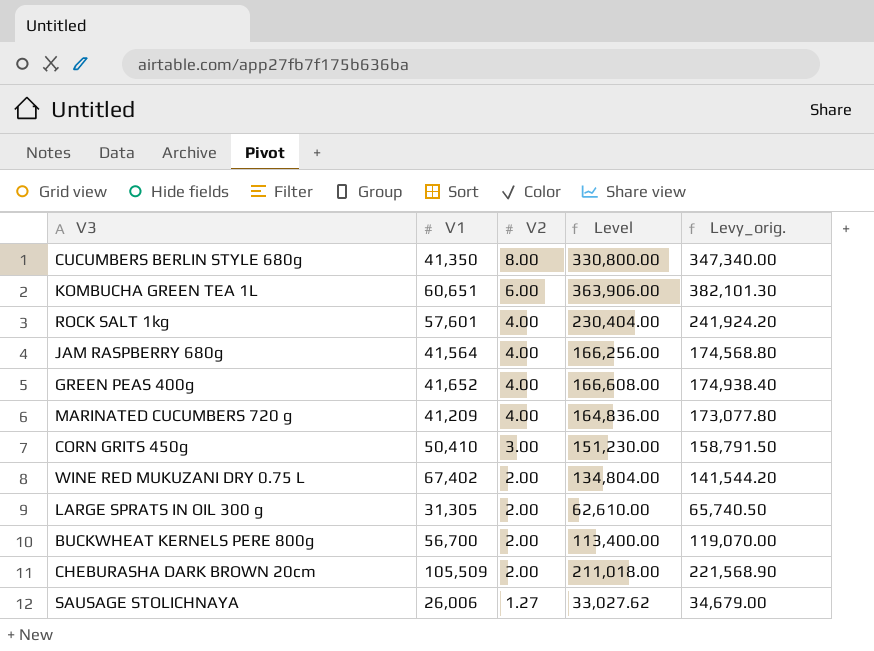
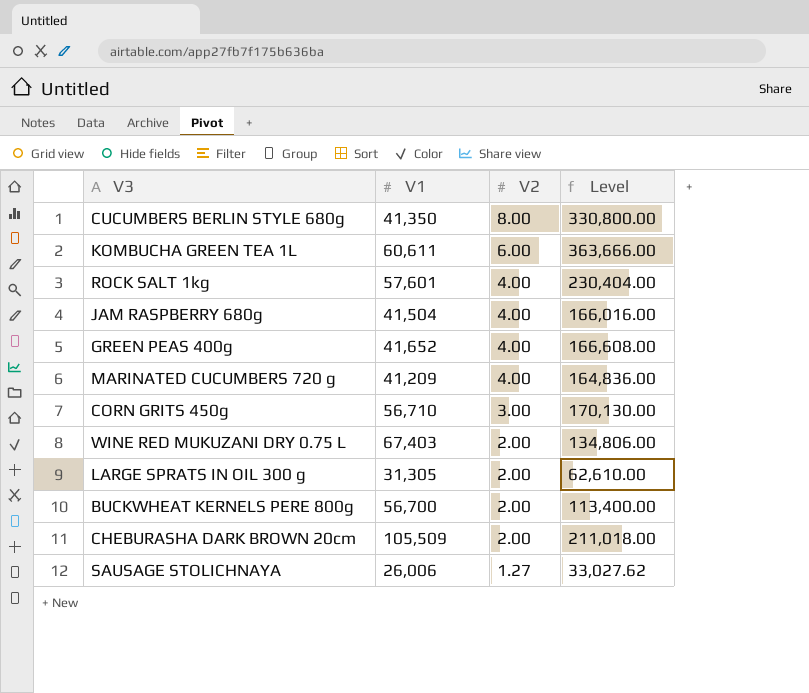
column Levy_orig. | formula: [Level] * 1.05 -> none
KOMBUCHA GREEN TEA 1L | V1: 60,651 -> 60,611
KOMBUCHA GREEN TEA 1L | Level: 363,906.00 -> 363,666.00
JAM RASPBERRY 680g | V1: 41,564 -> 41,504
JAM RASPBERRY 680g | Level: 166,256.00 -> 166,016.00
CORN GRITS 450g | V1: 50,410 -> 56,710
CORN GRITS 450g | Level: 151,230.00 -> 170,130.00
WINE RED MUKUZANI DRY 0.75 L | V1: 67,402 -> 67,403
WINE RED MUKUZANI DRY 0.75 L | Level: 134,804.00 -> 134,806.00

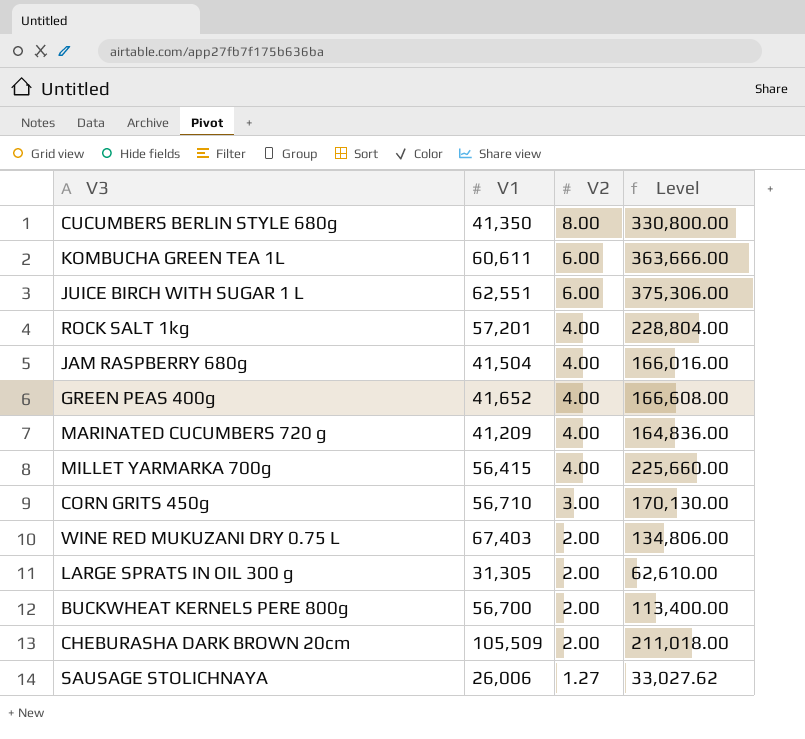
row JUICE BIRCH WITH SUGAR 1 L: none -> 62,551 | 6.00 | 375,306.00
ROCK SALT 1kg | V1: 57,601 -> 57,201
ROCK SALT 1kg | Level: 230,404.00 -> 228,804.00
row MILLET YARMARKA 700g: none -> 56,415 | 4.00 | 225,660.00

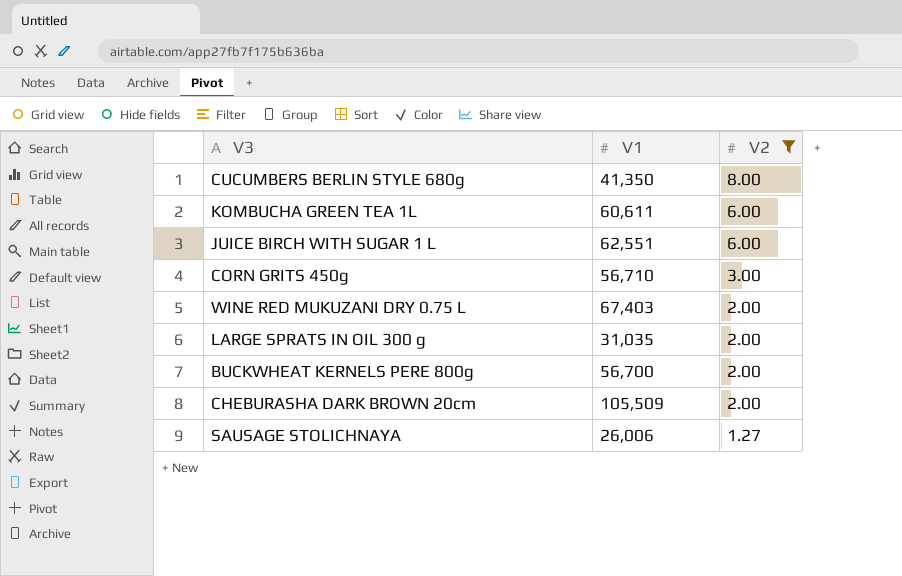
filter: none -> V2 != 4.00
column Level | formula: [V1] * [V2] -> none
LARGE SPRATS IN OIL 300 g | V1: 31,305 -> 31,035

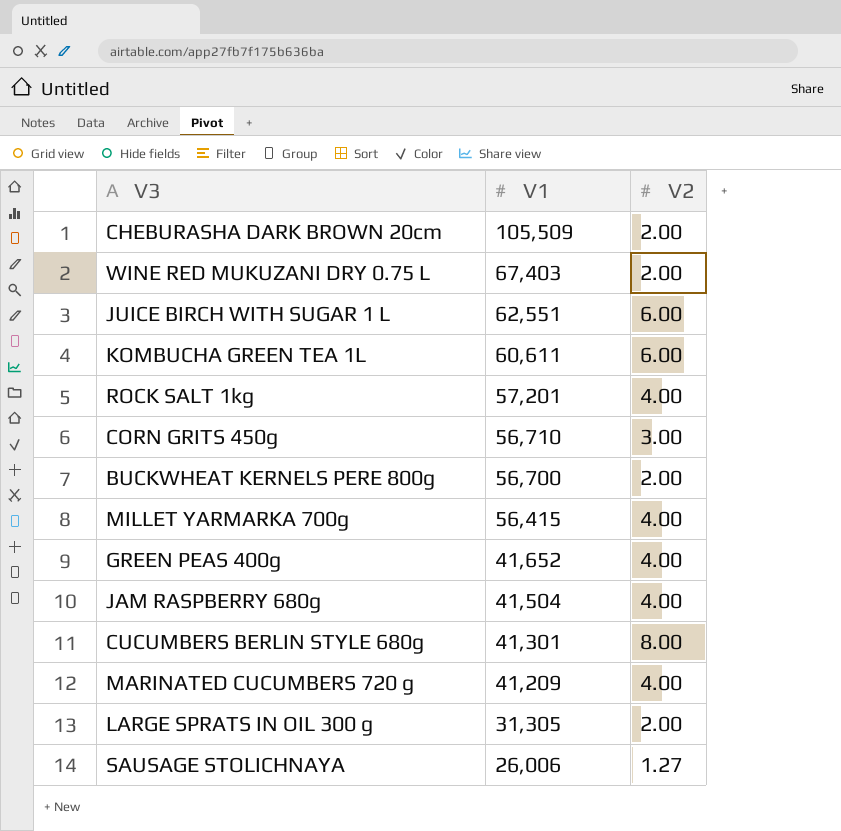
filter: V2 != 4.00 -> none
row order: V2 descending -> V1 descending
CUCUMBERS BERLIN STYLE 680g | V1: 41,350 -> 41,301
LARGE SPRATS IN OIL 300 g | V1: 31,035 -> 31,305

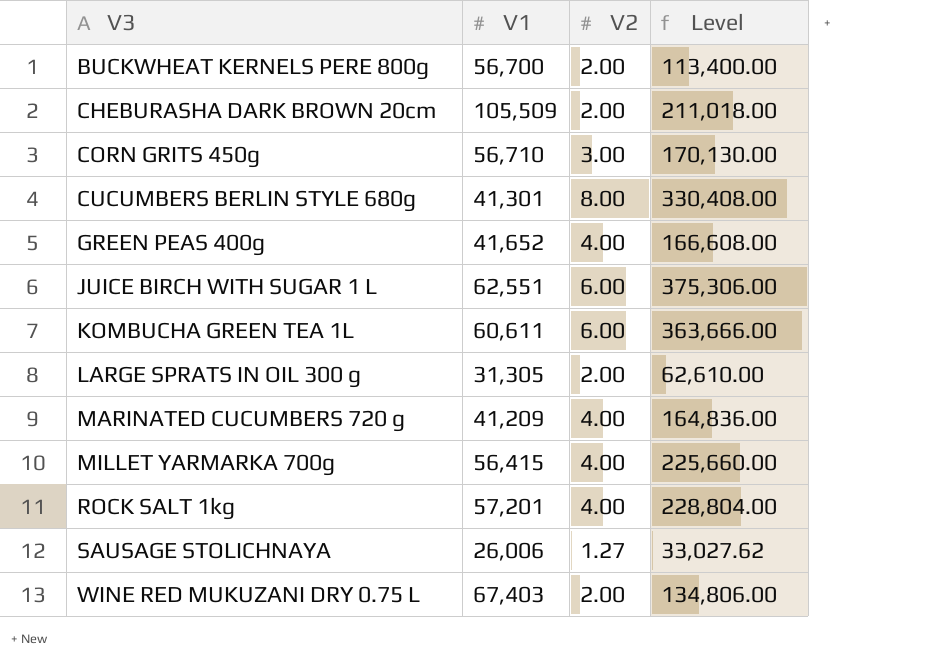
row order: V1 descending -> V3 ascending
column Level | formula: none -> [V1] * [V2]
row JAM RASPBERRY 680g: 41,504 | 4.00 -> none

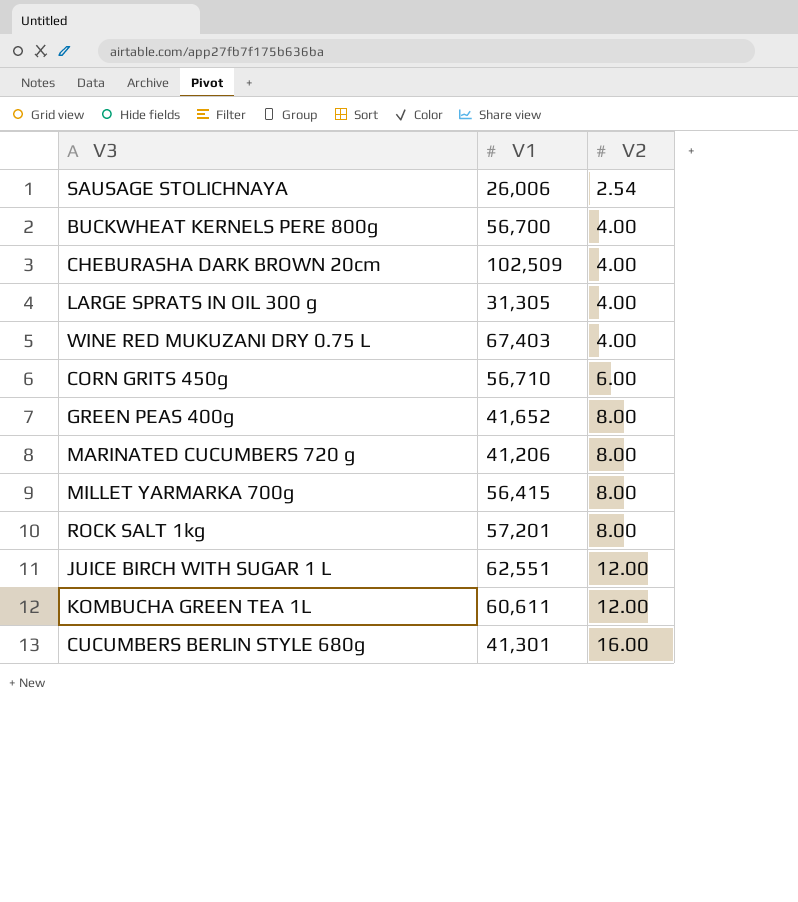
row order: V3 ascending -> V2 ascending
column Level | formula: [V1] * [V2] -> none
SAUSAGE STOLICHNAYA | V2: 1.27 -> 2.54
BUCKWHEAT KERNELS PERE 800g | V2: 2.00 -> 4.00
CHEBURASHA DARK BROWN 20cm | V1: 105,509 -> 102,509
CHEBURASHA DARK BROWN 20cm | V2: 2.00 -> 4.00
LARGE SPRATS IN OIL 300 g | V2: 2.00 -> 4.00
WINE RED MUKUZANI DRY 0.75 L | V2: 2.00 -> 4.00
CORN GRITS 450g | V2: 3.00 -> 6.00
GREEN PEAS 400g | V2: 4.00 -> 8.00
MARINATED CUCUMBERS 720 g | V1: 41,209 -> 41,206
MARINATED CUCUMBERS 720 g | V2: 4.00 -> 8.00
MILLET YARMARKA 700g | V2: 4.00 -> 8.00
ROCK SALT 1kg | V2: 4.00 -> 8.00
JUICE BIRCH WITH SUGAR 1 L | V2: 6.00 -> 12.00
KOMBUCHA GREEN TEA 1L | V2: 6.00 -> 12.00
CUCUMBERS BERLIN STYLE 680g | V2: 8.00 -> 16.00

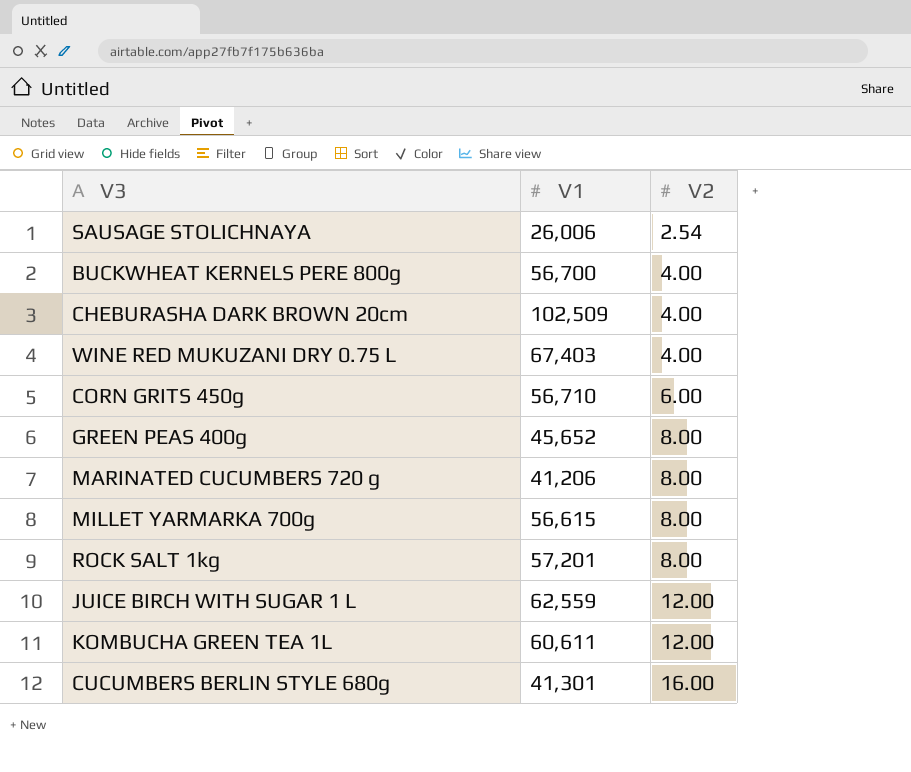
row LARGE SPRATS IN OIL 300 g: 31,305 | 4.00 -> none
GREEN PEAS 400g | V1: 41,652 -> 45,652
MILLET YARMARKA 700g | V1: 56,415 -> 56,615
JUICE BIRCH WITH SUGAR 1 L | V1: 62,551 -> 62,559

